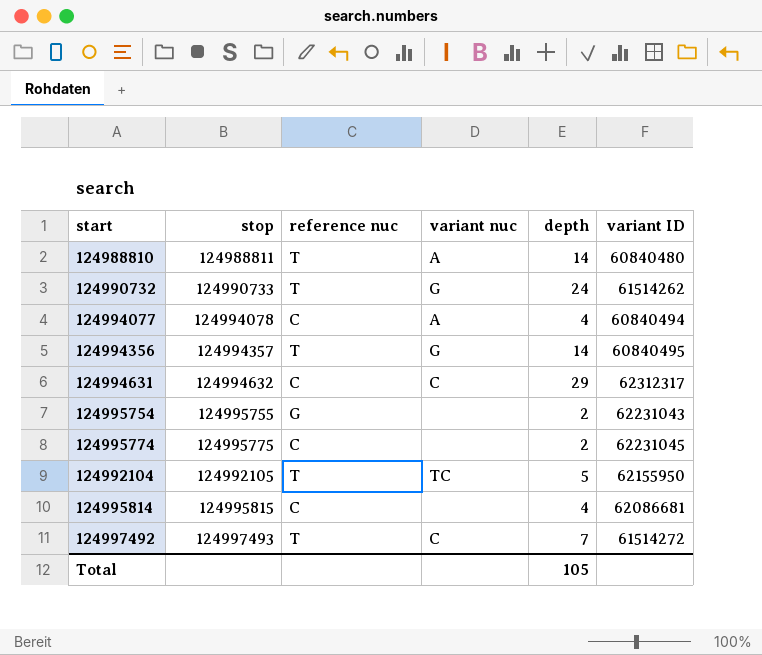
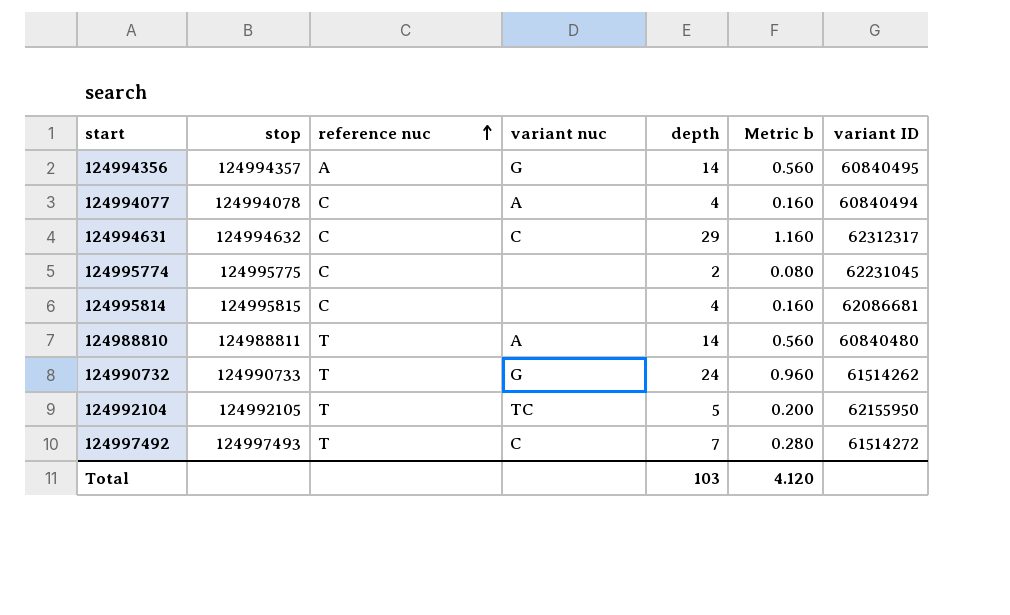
row order: none -> reference nuc ascending
column Metric b | formula: none -> [depth] * 0.04
row 124995754: 124995755 | G | none | 2 | 62231043 -> none
124994356 | reference nuc: T -> A
Total | depth: 105 -> 103

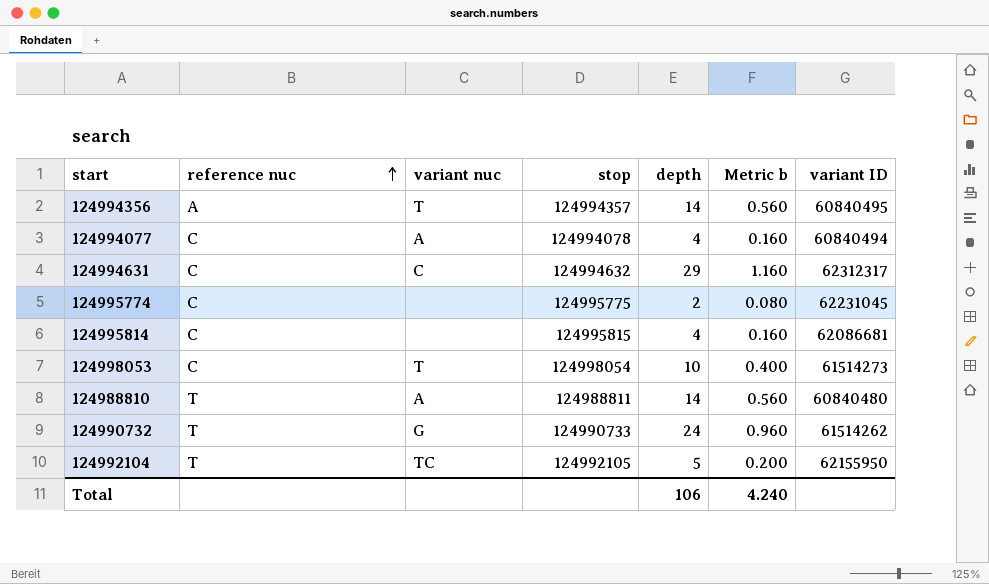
column stop | position: 2 -> 4
row 124997492: 124997493 | T | C | 7 | 0.280 | 61514272 -> none
124994356 | variant nuc: G -> T
row 124998053: none -> C | T | 124998054 | 10 | 0.400 | 61514273
Total | depth: 103 -> 106
Total | Metric b: 4.120 -> 4.240

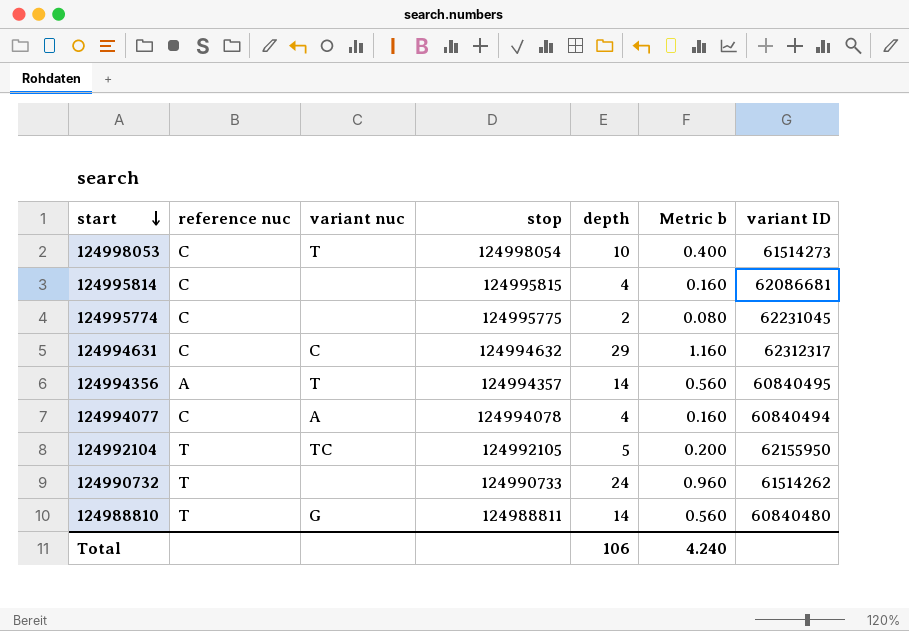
row order: reference nuc ascending -> start descending
124990732 | variant nuc: G -> none
124988810 | variant nuc: A -> G

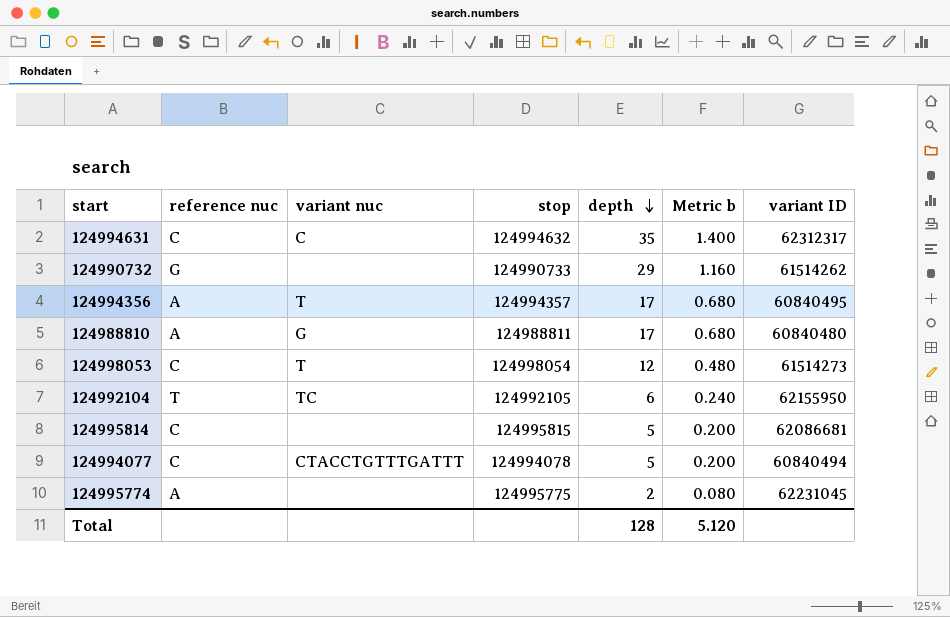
row order: start descending -> depth descending
124994631 | depth: 29 -> 35
124994631 | Metric b: 1.160 -> 1.400
124990732 | reference nuc: T -> G
124990732 | depth: 24 -> 29
124990732 | Metric b: 0.960 -> 1.160
124994356 | depth: 14 -> 17
124994356 | Metric b: 0.560 -> 0.680
124988810 | reference nuc: T -> A
124988810 | depth: 14 -> 17
124988810 | Metric b: 0.560 -> 0.680
124998053 | depth: 10 -> 12
124998053 | Metric b: 0.400 -> 0.480
124992104 | depth: 5 -> 6
124992104 | Metric b: 0.200 -> 0.240
124995814 | depth: 4 -> 5
124995814 | Metric b: 0.160 -> 0.200
124994077 | variant nuc: A -> CTACCTGTTTGATTT
124994077 | depth: 4 -> 5
124994077 | Metric b: 0.160 -> 0.200
124995774 | reference nuc: C -> A
Total | depth: 106 -> 128
Total | Metric b: 4.240 -> 5.120

